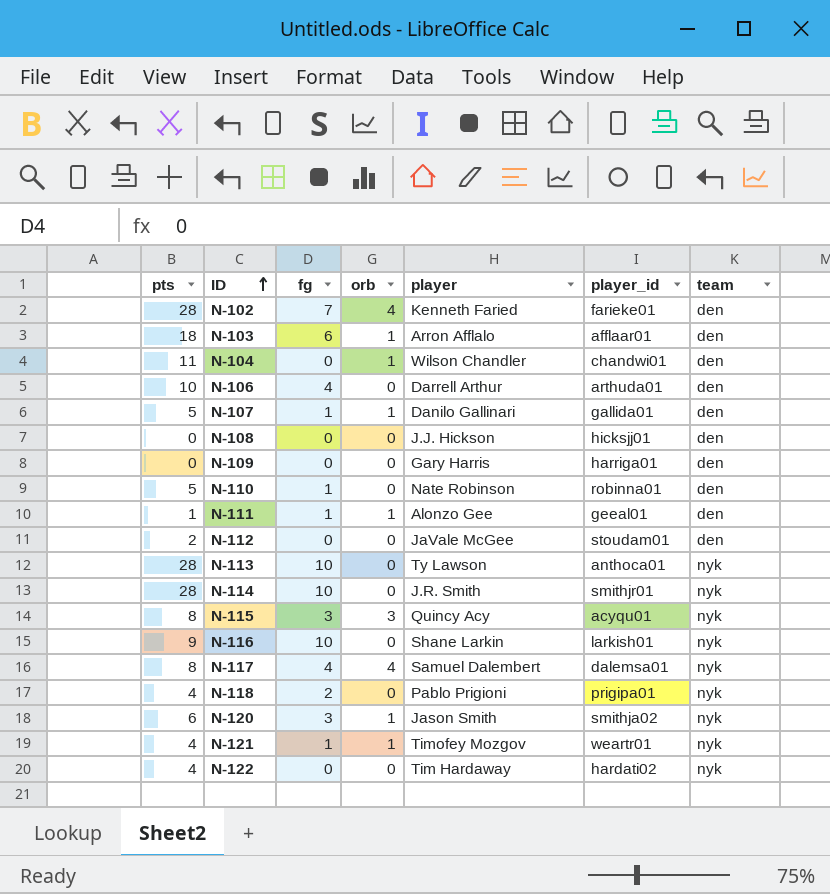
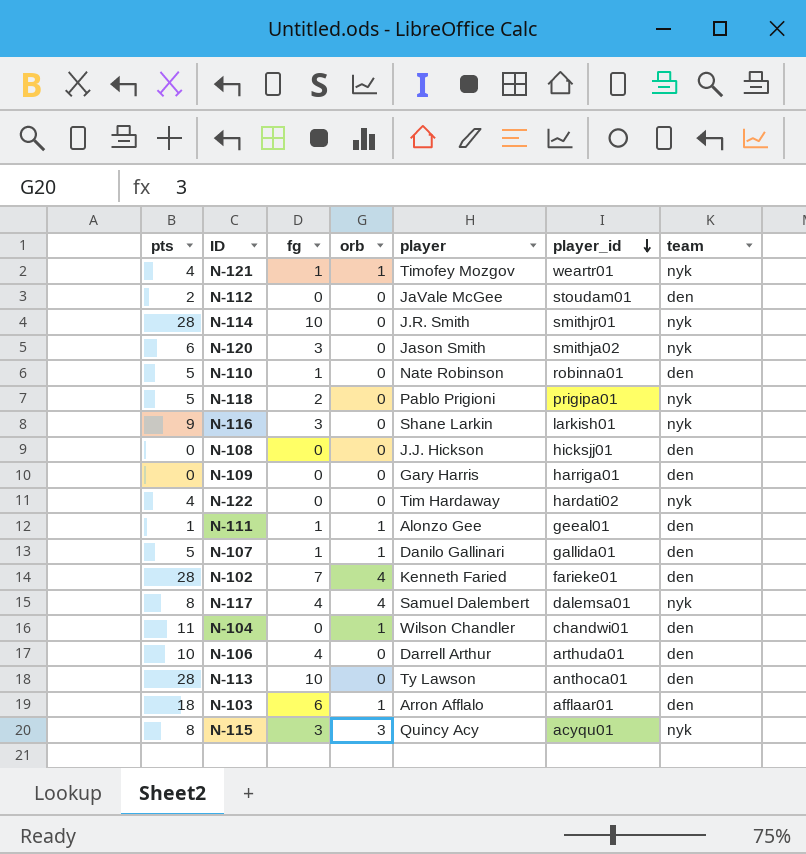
row order: ID ascending -> player_id descending
N-120 | orb: 1 -> 0
N-118 | pts: 4 -> 5
N-116 | fg: 10 -> 3
N-113 | team: nyk -> den

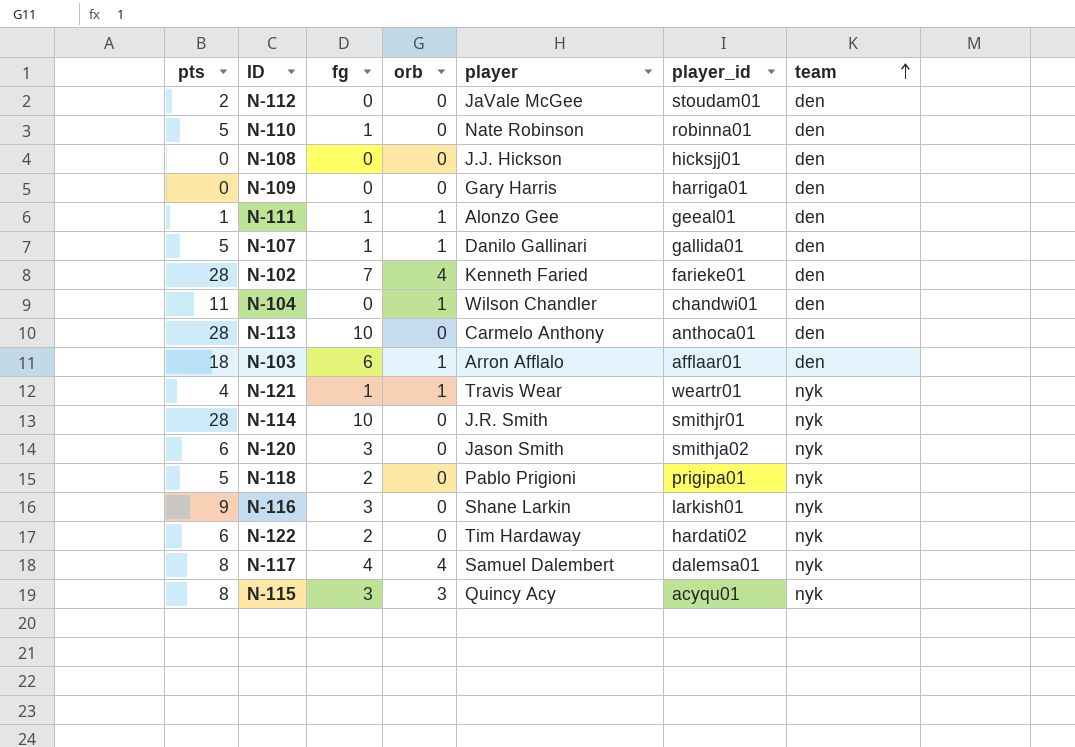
row order: player_id descending -> team ascending
row N-106: 10 | 4 | 0 | Darrell Arthur | arthuda01 | den -> none
N-113 | player: Ty Lawson -> Carmelo Anthony
N-121 | player: Timofey Mozgov -> Travis Wear
N-122 | pts: 4 -> 6
N-122 | fg: 0 -> 2

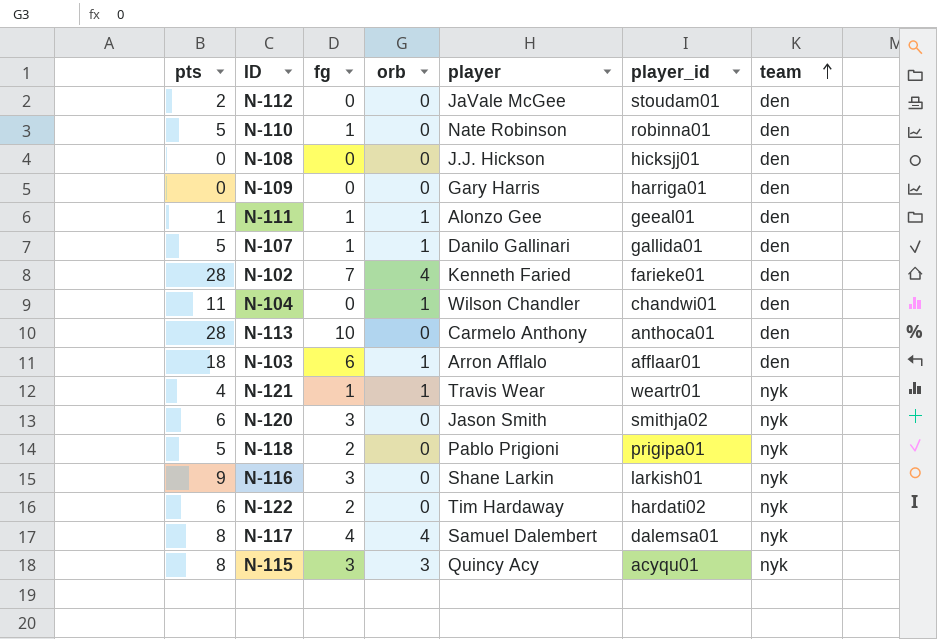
row N-114: 28 | 10 | 0 | J.R. Smith | smithjr01 | nyk -> none

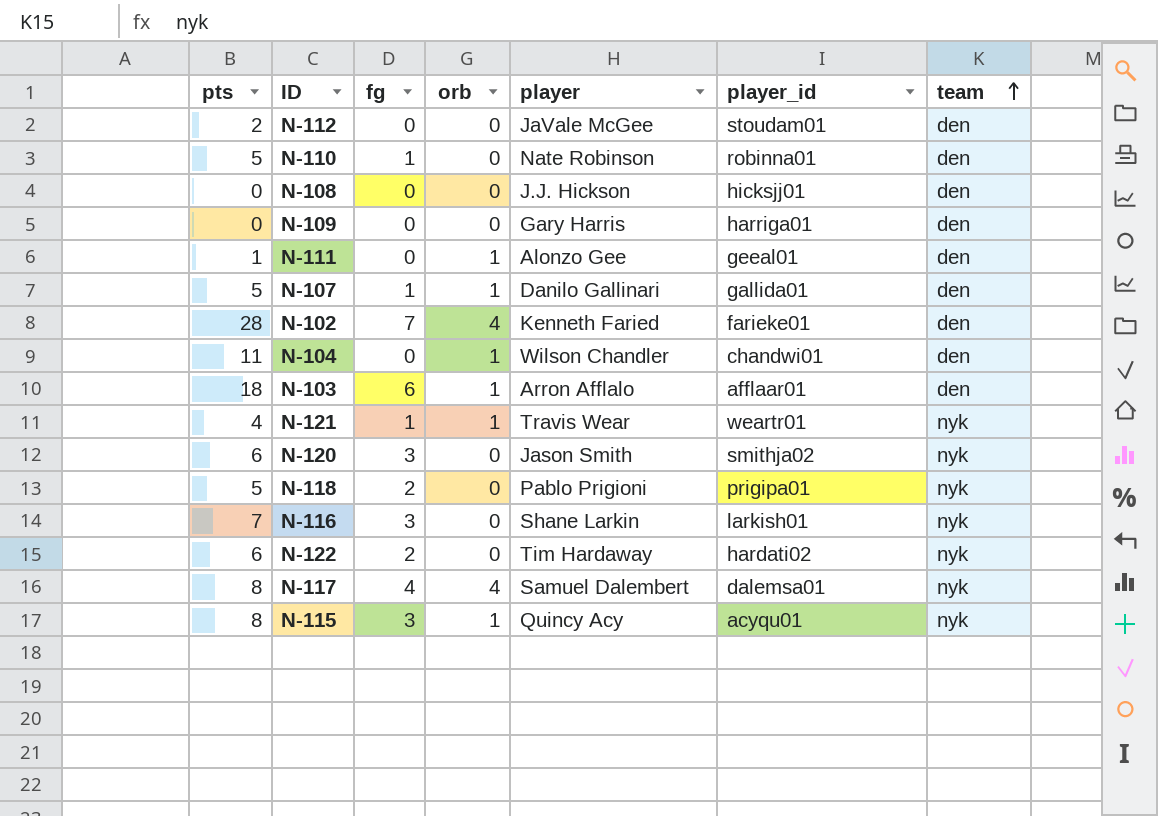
row N-113: 28 | 10 | 0 | Carmelo Anthony | anthoca01 | den -> none
N-111 | fg: 1 -> 0
N-116 | pts: 9 -> 7
N-115 | orb: 3 -> 1

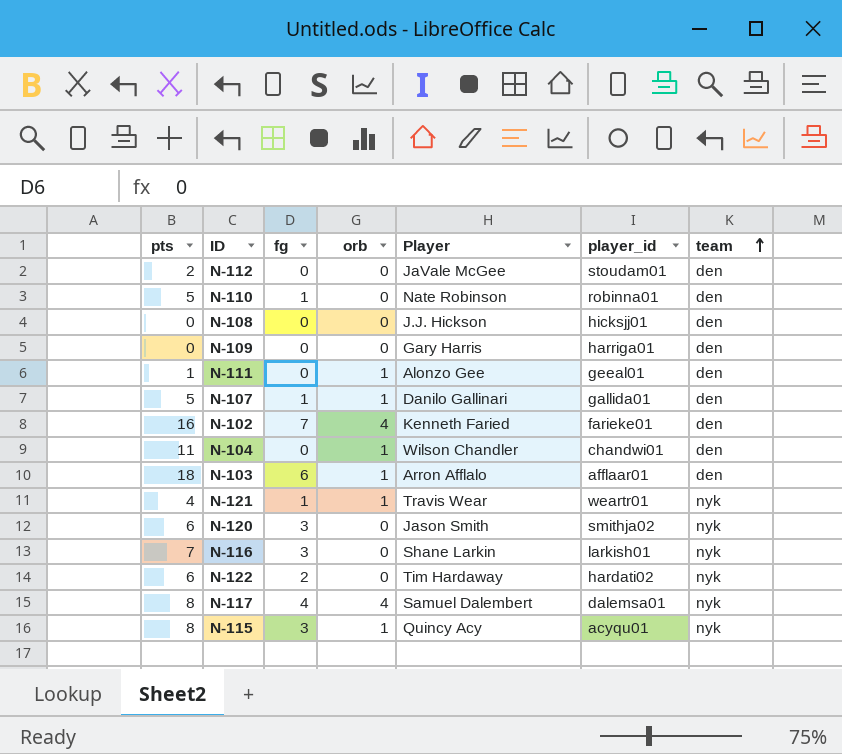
column name: player -> Player
row N-118: 5 | 2 | 0 | Pablo Prigioni | prigipa01 | nyk -> none
N-102 | pts: 28 -> 16

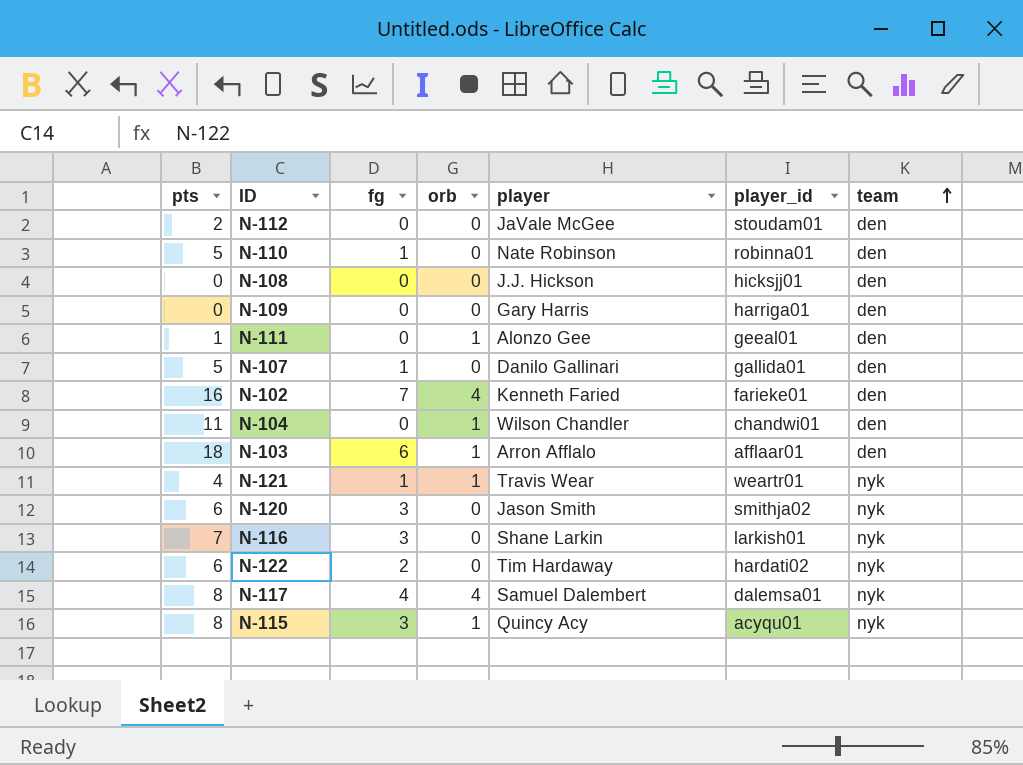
column name: Player -> player
N-107 | orb: 1 -> 0

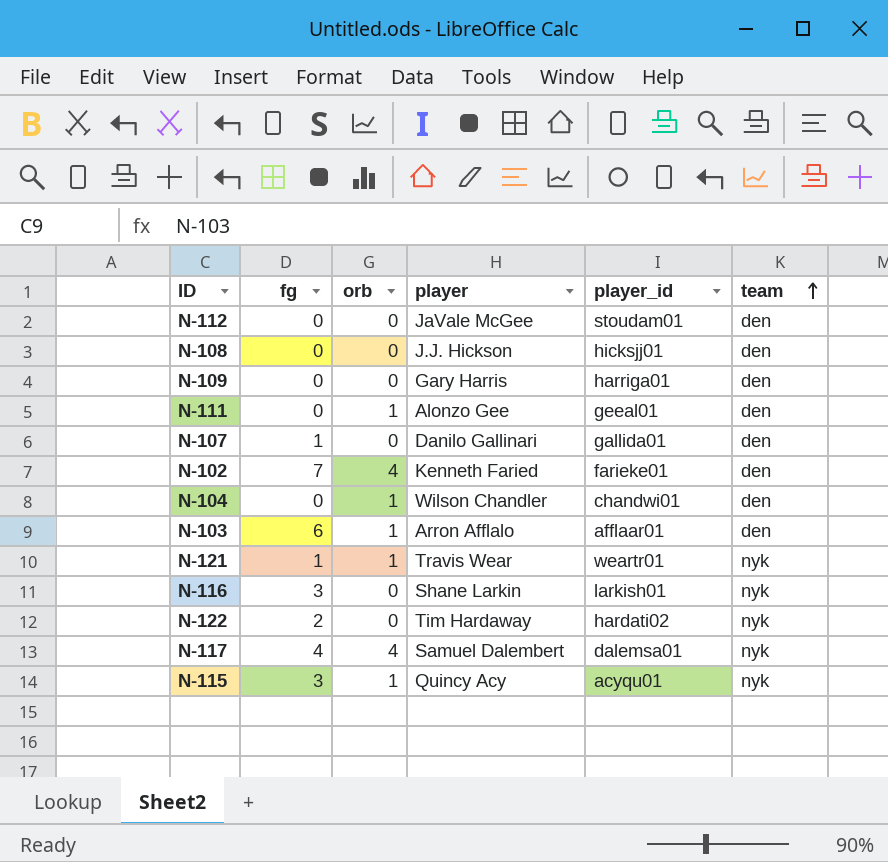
column pts | position: 1 -> none
row N-110: 5 | 1 | 0 | Nate Robinson | robinna01 | den -> none
row N-120: 6 | 3 | 0 | Jason Smith | smithja02 | nyk -> none

